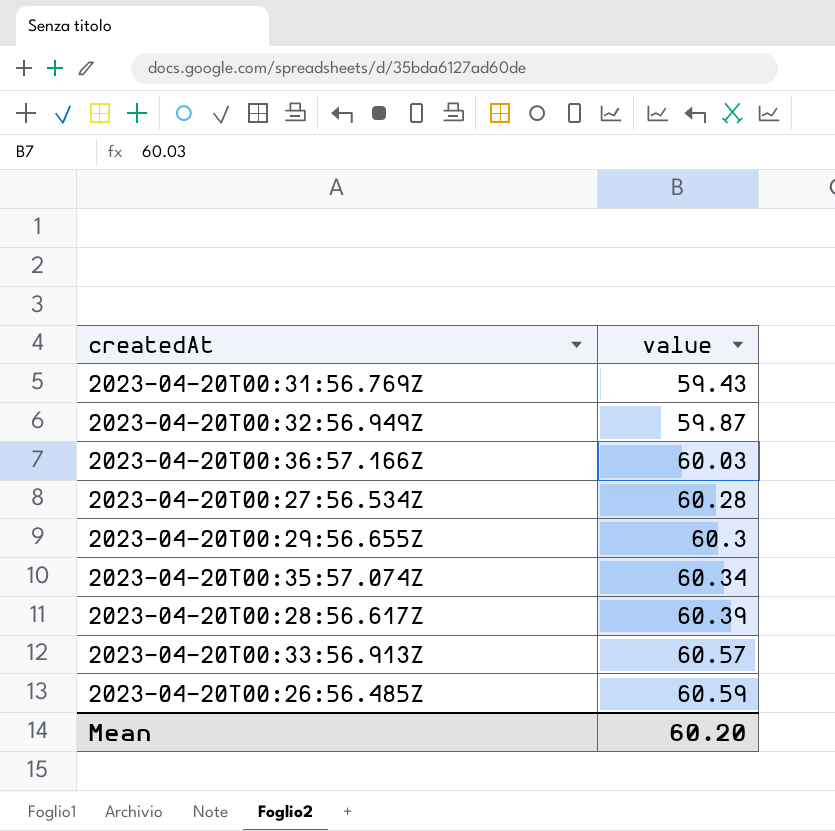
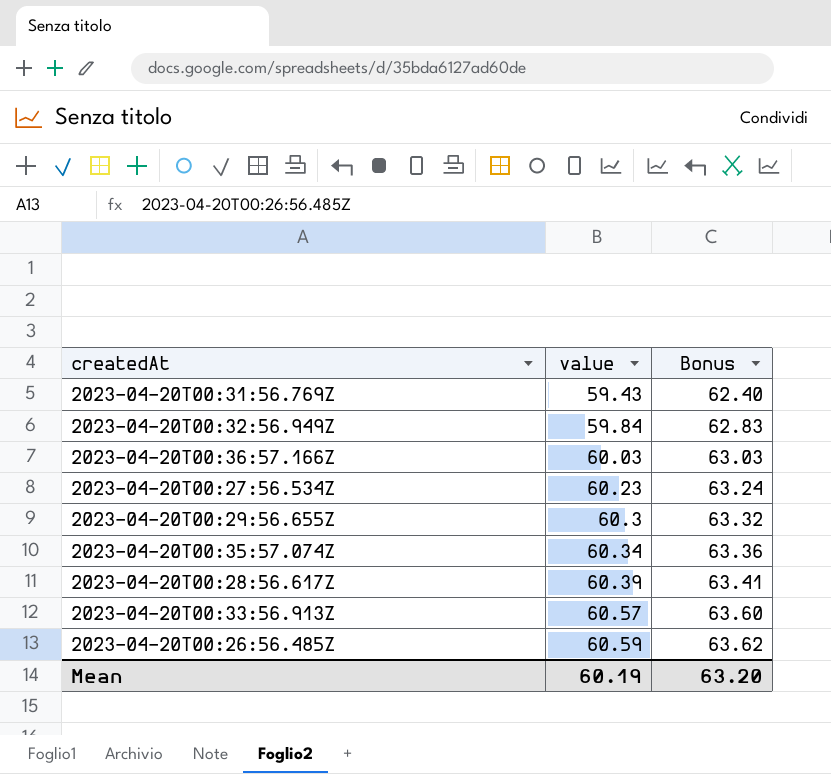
column Bonus | formula: none -> [value] * 1.05
2023-04-20T00:32:56.949Z | value: 59.87 -> 59.84
2023-04-20T00:27:56.534Z | value: 60.28 -> 60.23
Mean | value: 60.20 -> 60.19

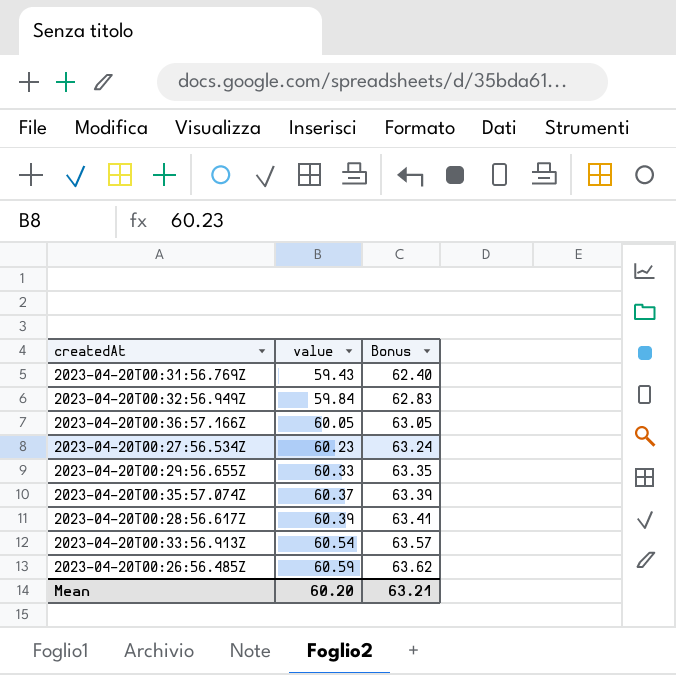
2023-04-20T00:36:57.166Z | value: 60.03 -> 60.05
2023-04-20T00:36:57.166Z | Bonus: 63.03 -> 63.05
2023-04-20T00:29:56.655Z | value: 60.3 -> 60.33
2023-04-20T00:29:56.655Z | Bonus: 63.32 -> 63.35
2023-04-20T00:35:57.074Z | value: 60.34 -> 60.37
2023-04-20T00:35:57.074Z | Bonus: 63.36 -> 63.39
2023-04-20T00:33:56.913Z | value: 60.57 -> 60.54
2023-04-20T00:33:56.913Z | Bonus: 63.60 -> 63.57
Mean | value: 60.19 -> 60.20
Mean | Bonus: 63.20 -> 63.21

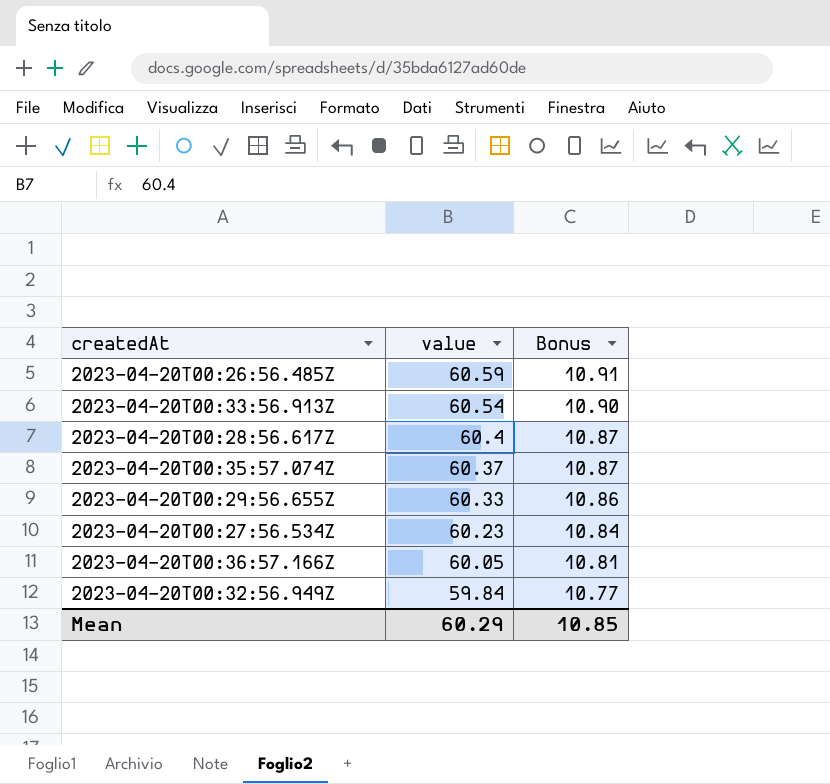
row order: value ascending -> value descending
column Bonus | formula: [value] * 1.05 -> [value] * 0.18
row 2023-04-20T00:31:56.769Z: 59.43 | 62.40 -> none
2023-04-20T00:28:56.617Z | value: 60.39 -> 60.4
Mean | value: 60.20 -> 60.29
Mean | Bonus: 63.21 -> 10.85

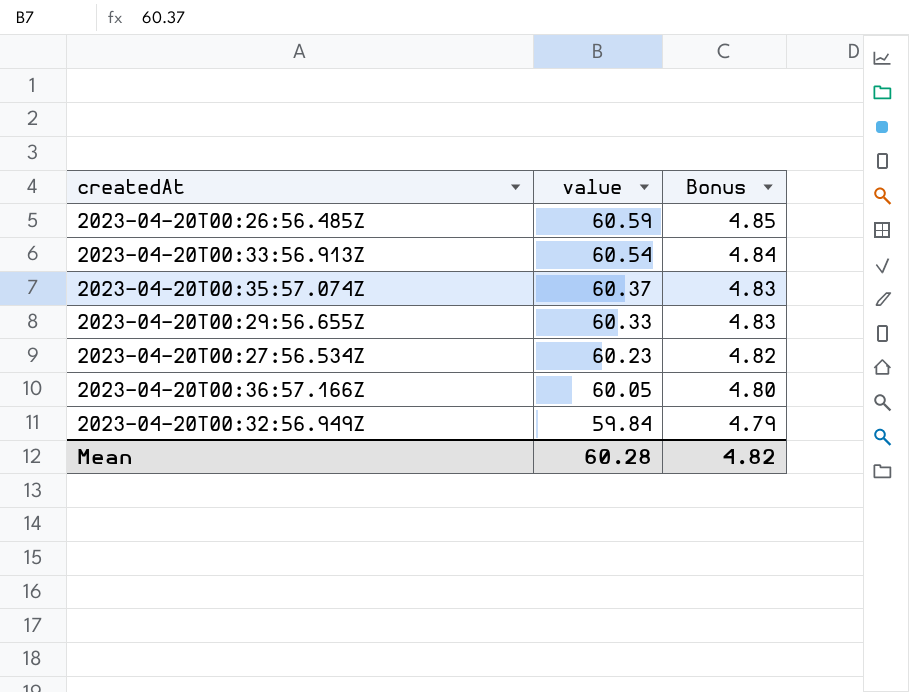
column Bonus | formula: [value] * 0.18 -> [value] * 0.08
row 2023-04-20T00:28:56.617Z: 60.4 | 10.87 -> none
Mean | value: 60.29 -> 60.28
Mean | Bonus: 10.85 -> 4.82

